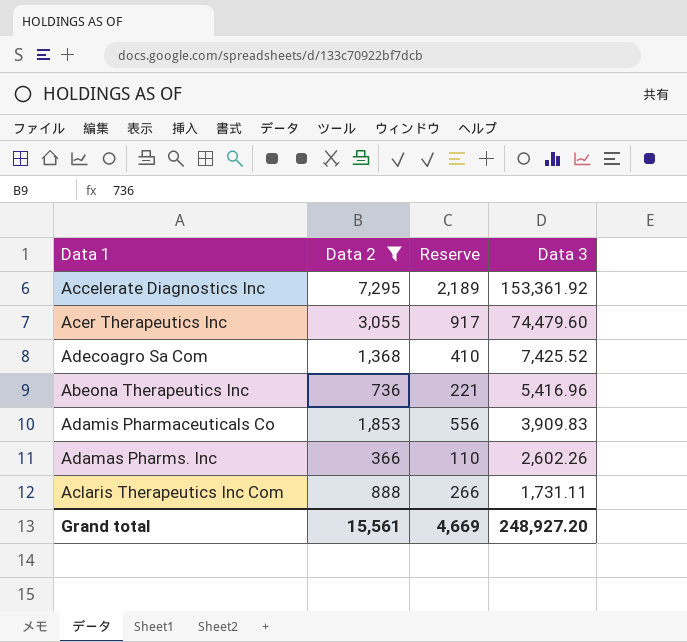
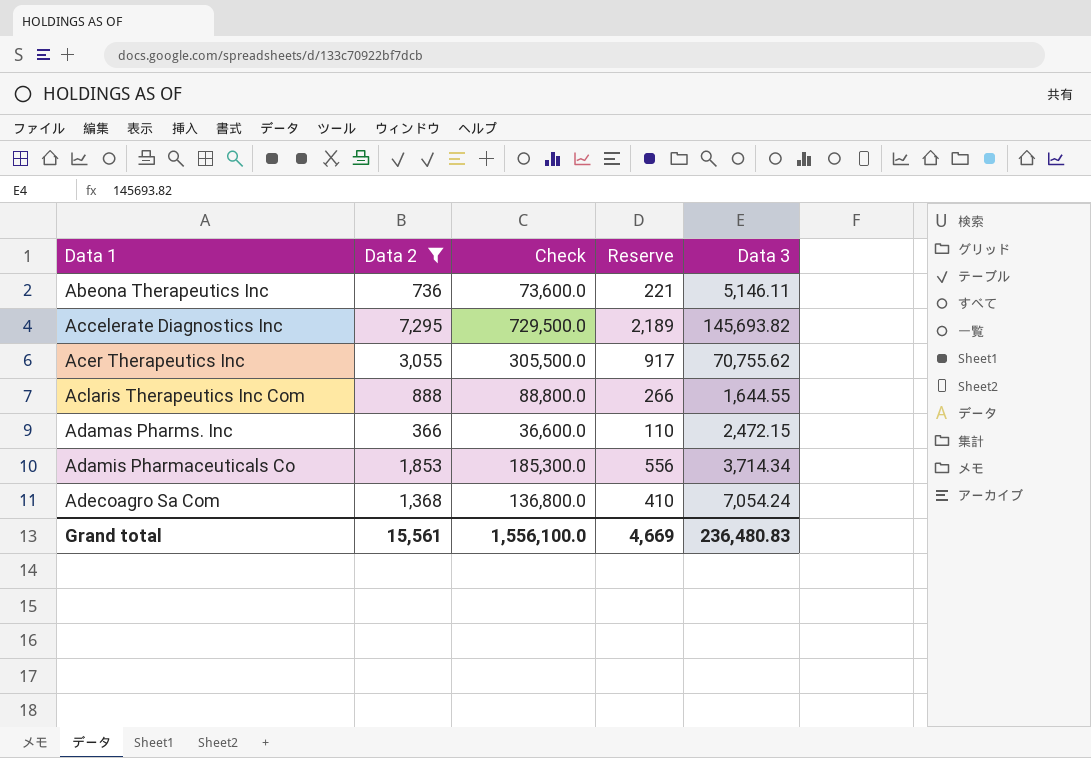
row order: Data 3 descending -> Data 1 ascending
column Check | formula: none -> [Data 2] * 100
Abeona Therapeutics Inc | Data 3: 5,416.96 -> 5,146.11
Accelerate Diagnostics Inc | Data 3: 153,361.92 -> 145,693.82
Acer Therapeutics Inc | Data 3: 74,479.60 -> 70,755.62
Aclaris Therapeutics Inc Com | Data 3: 1,731.11 -> 1,644.55
Adamas Pharms. Inc | Data 3: 2,602.26 -> 2,472.15
Adamis Pharmaceuticals Co | Data 3: 3,909.83 -> 3,714.34
Adecoagro Sa Com | Data 3: 7,425.52 -> 7,054.24
Grand total | Data 3: 248,927.20 -> 236,480.83

